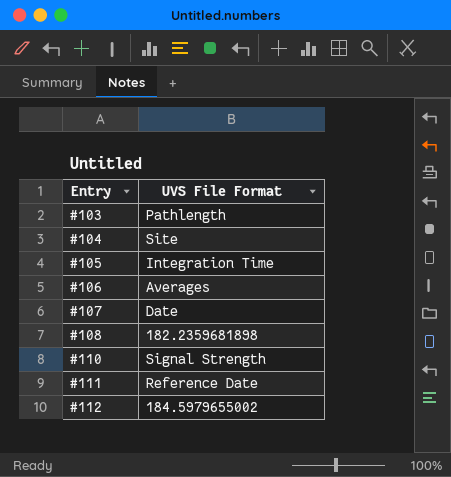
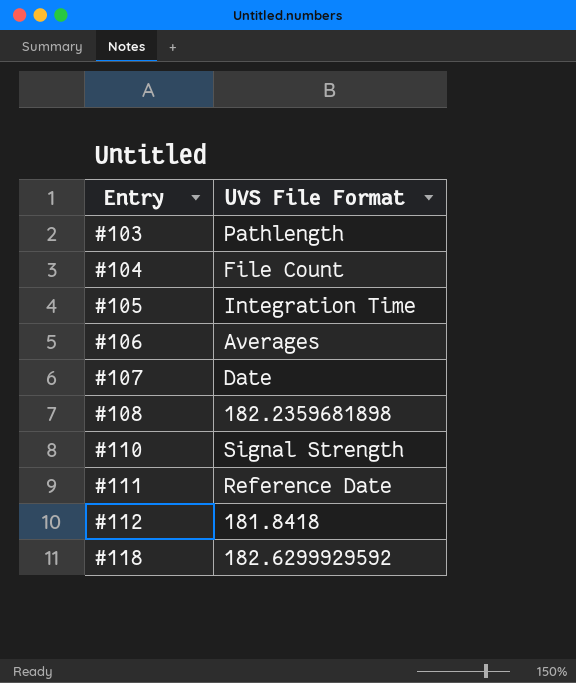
#104 | UVS File Format: Site -> File Count
#112 | UVS File Format: 184.5979655002 -> 181.8418
row #118: none -> 182.6299929592

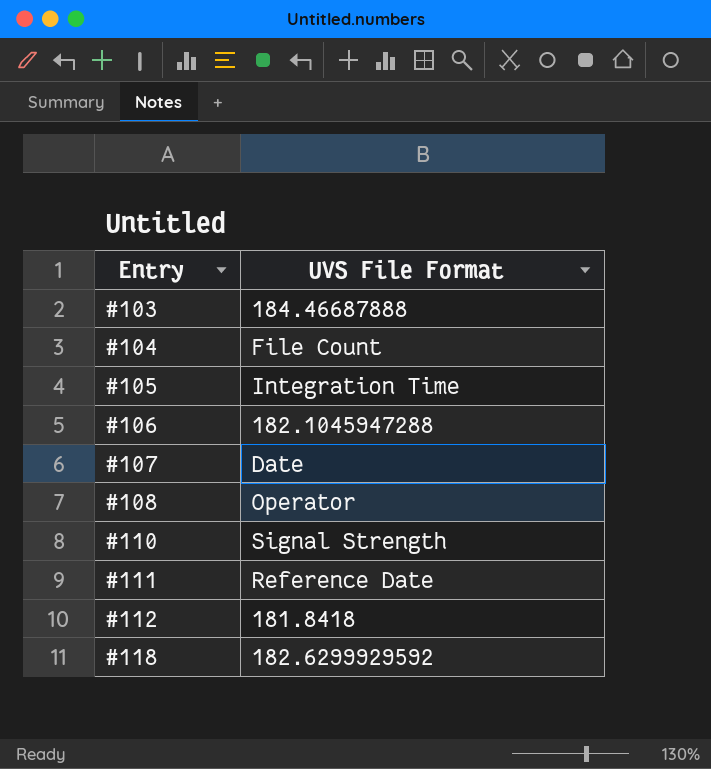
#103 | UVS File Format: Pathlength -> 184.46687888
#106 | UVS File Format: Averages -> 182.1045947288
#108 | UVS File Format: 182.2359681898 -> Operator

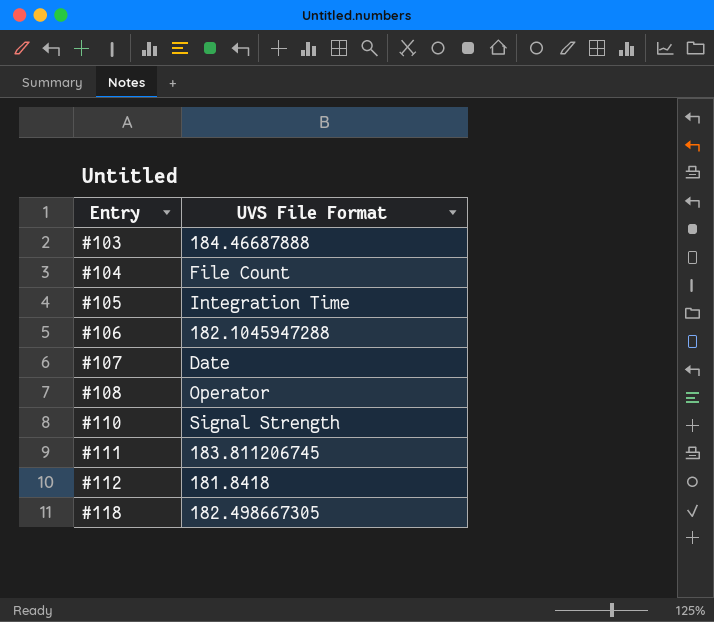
#111 | UVS File Format: Reference Date -> 183.811206745
#118 | UVS File Format: 182.6299929592 -> 182.498667305

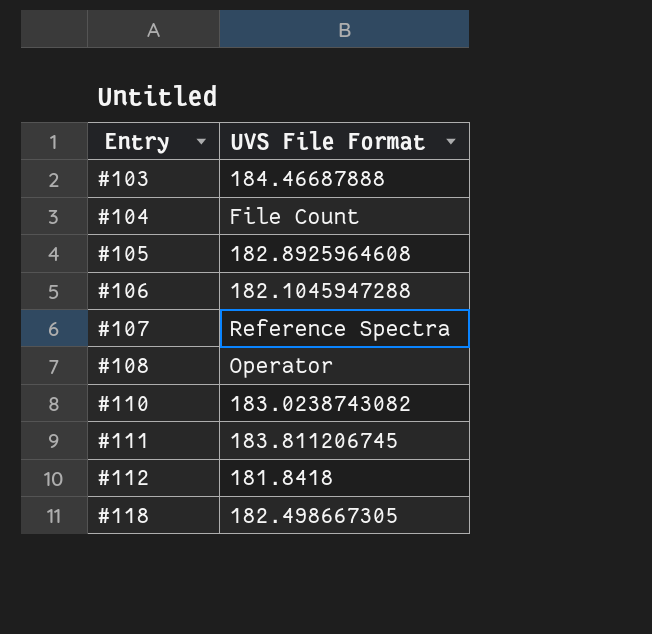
#105 | UVS File Format: Integration Time -> 182.8925964608
#107 | UVS File Format: Date -> Reference Spectra
#110 | UVS File Format: Signal Strength -> 183.0238743082

